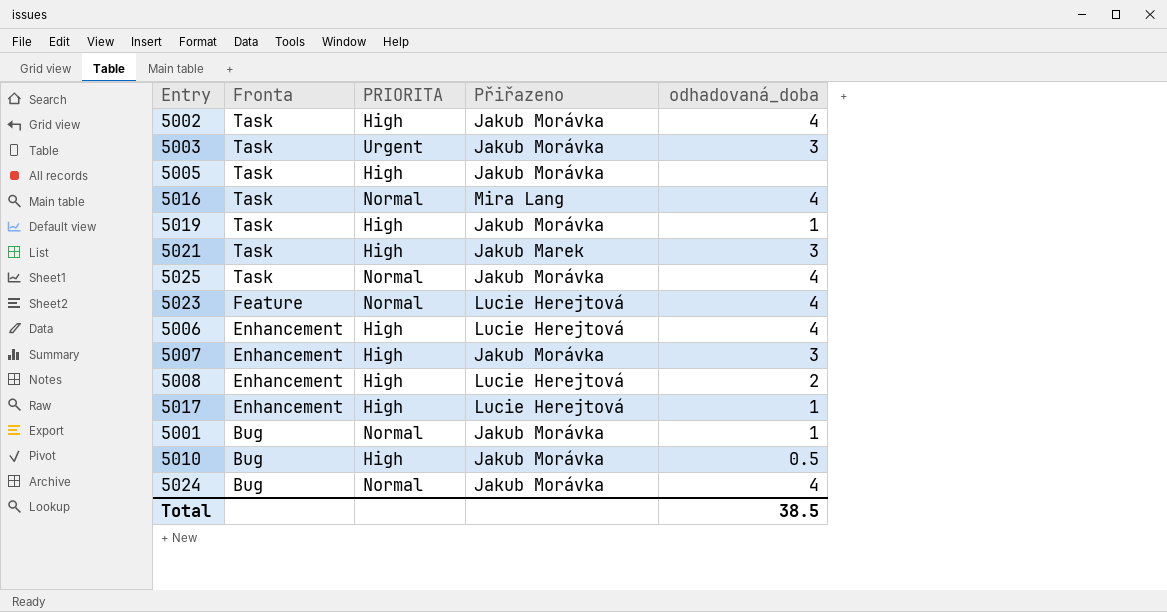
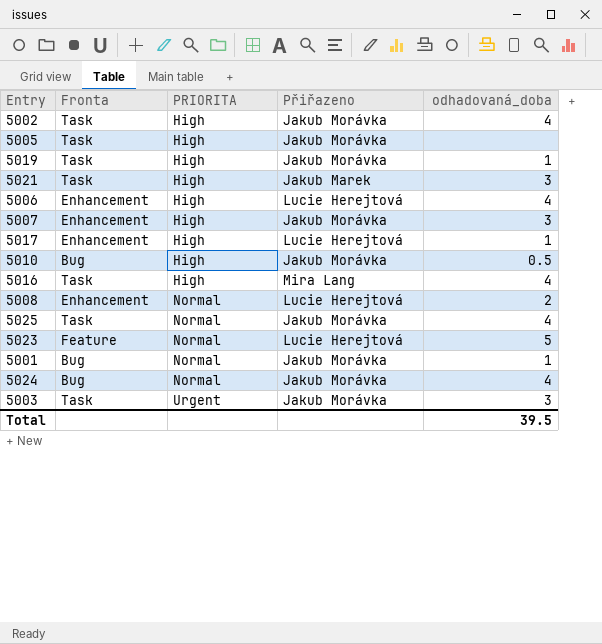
row order: Fronta descending -> PRIORITA ascending
5016 | PRIORITA: Normal -> High
5008 | PRIORITA: High -> Normal
5023 | odhadovaná_doba: 4 -> 5
Total | odhadovaná_doba: 38.5 -> 39.5

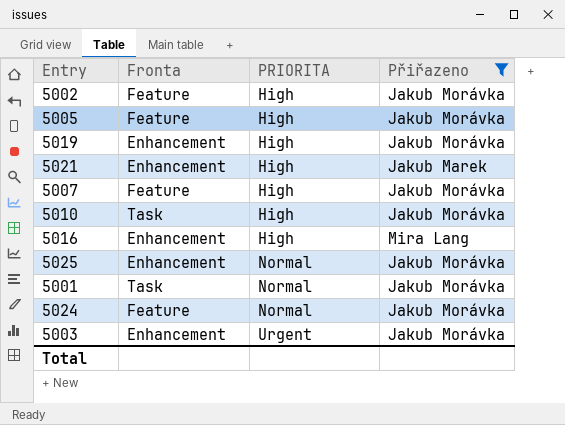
filter: none -> Přiřazeno != Lucie Herejtová
column odhadovaná_doba | position: 5 -> none
5002 | Fronta: Task -> Feature
5005 | Fronta: Task -> Feature
5019 | Fronta: Task -> Enhancement
5021 | Fronta: Task -> Enhancement
5007 | Fronta: Enhancement -> Feature
5010 | Fronta: Bug -> Task
5016 | Fronta: Task -> Enhancement
5025 | Fronta: Task -> Enhancement
5001 | Fronta: Bug -> Task
5024 | Fronta: Bug -> Feature
5003 | Fronta: Task -> Enhancement

